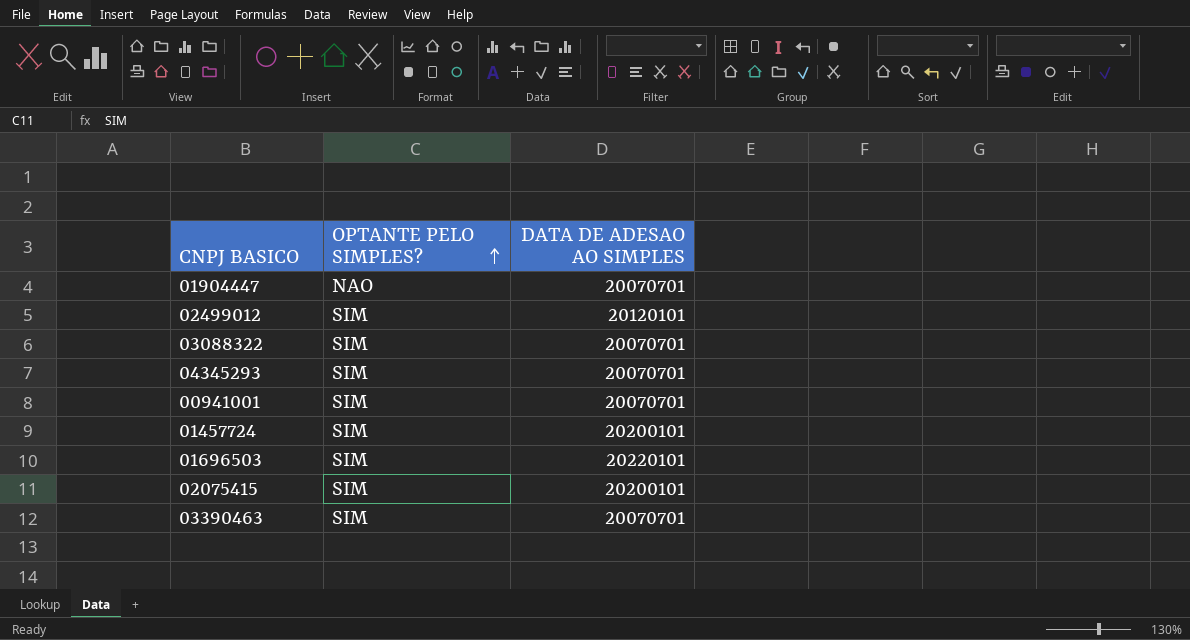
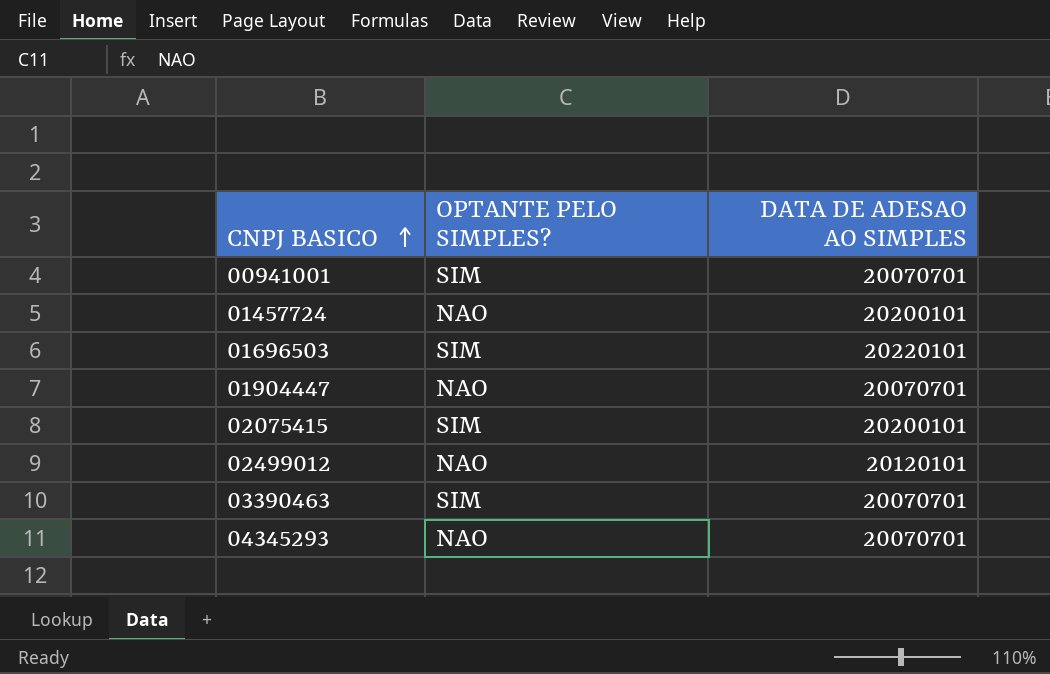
row order: OPTANTE PELO SIMPLES? ascending -> CNPJ BASICO ascending
row 03088322: SIM | 20070701 -> none
01457724 | OPTANTE PELO SIMPLES?: SIM -> NAO
02499012 | OPTANTE PELO SIMPLES?: SIM -> NAO
04345293 | OPTANTE PELO SIMPLES?: SIM -> NAO

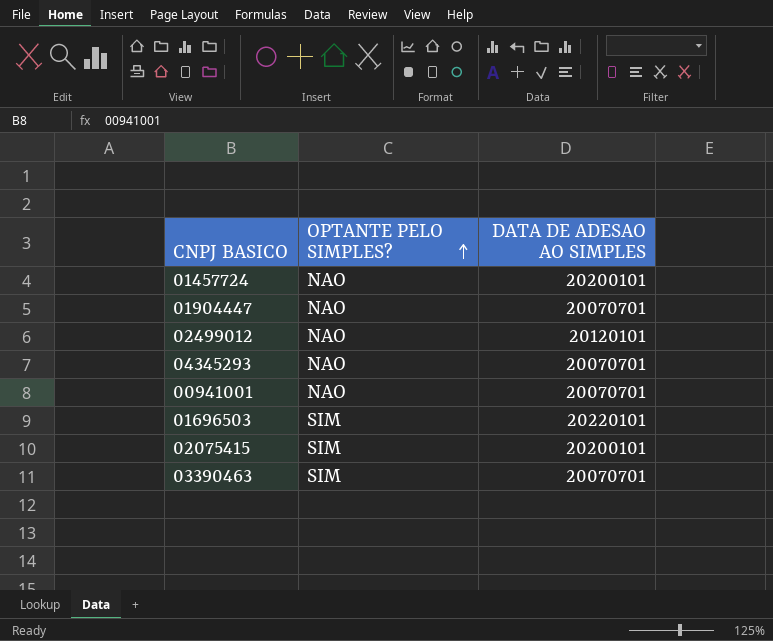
row order: CNPJ BASICO ascending -> OPTANTE PELO SIMPLES? ascending
00941001 | OPTANTE PELO SIMPLES?: SIM -> NAO

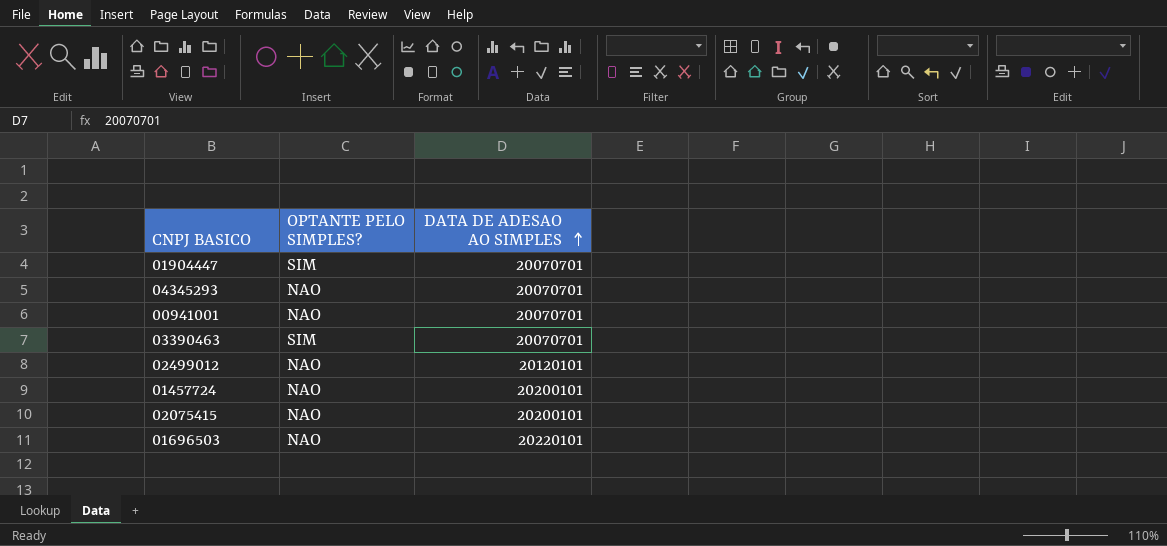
row order: OPTANTE PELO SIMPLES? ascending -> DATA DE ADESAO AO SIMPLES ascending
01904447 | OPTANTE PELO SIMPLES?: NAO -> SIM
02075415 | OPTANTE PELO SIMPLES?: SIM -> NAO
01696503 | OPTANTE PELO SIMPLES?: SIM -> NAO

